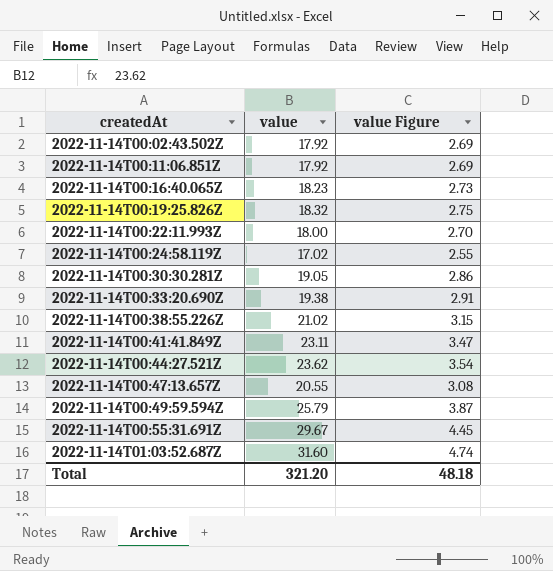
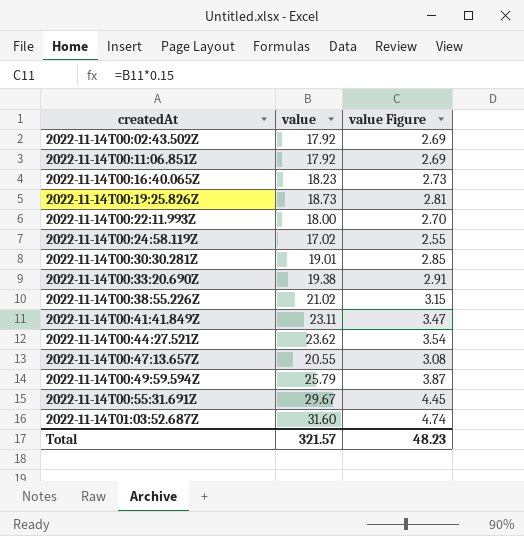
2022-11-14T00:19:25.826Z | value: 18.32 -> 18.73
2022-11-14T00:19:25.826Z | value Figure: 2.75 -> 2.81
2022-11-14T00:30:30.281Z | value: 19.05 -> 19.01
2022-11-14T00:30:30.281Z | value Figure: 2.86 -> 2.85
Total | value: 321.20 -> 321.57
Total | value Figure: 48.18 -> 48.23

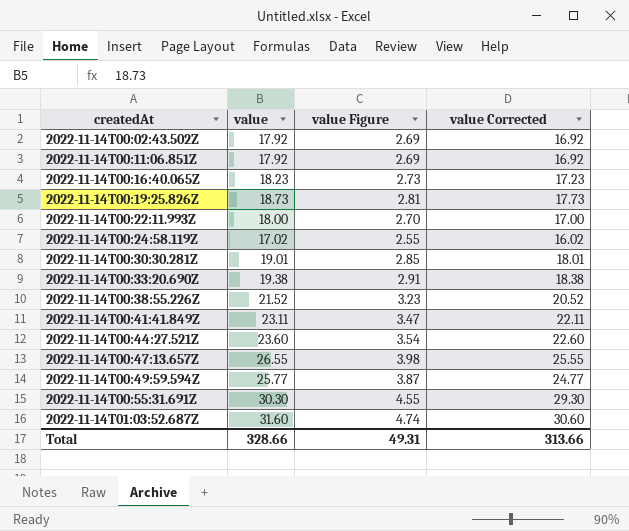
column value Corrected | formula: none -> [value] - 1
2022-11-14T00:38:55.226Z | value: 21.02 -> 21.52
2022-11-14T00:38:55.226Z | value Figure: 3.15 -> 3.23
2022-11-14T00:44:27.521Z | value: 23.62 -> 23.60
2022-11-14T00:47:13.657Z | value: 20.55 -> 26.55
2022-11-14T00:47:13.657Z | value Figure: 3.08 -> 3.98
2022-11-14T00:49:59.594Z | value: 25.79 -> 25.77
2022-11-14T00:55:31.691Z | value: 29.67 -> 30.30
2022-11-14T00:55:31.691Z | value Figure: 4.45 -> 4.55
Total | value: 321.57 -> 328.66
Total | value Figure: 48.23 -> 49.31

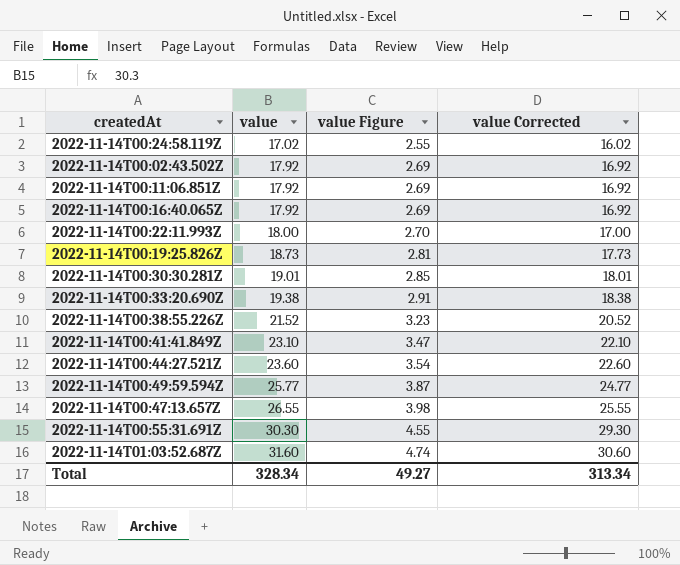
row order: createdAt ascending -> value ascending
2022-11-14T00:16:40.065Z | value: 18.23 -> 17.92
2022-11-14T00:16:40.065Z | value Figure: 2.73 -> 2.69
2022-11-14T00:16:40.065Z | value Corrected: 17.23 -> 16.92
2022-11-14T00:41:41.849Z | value: 23.11 -> 23.10
2022-11-14T00:41:41.849Z | value Corrected: 22.11 -> 22.10
Total | value: 328.66 -> 328.34
Total | value Figure: 49.31 -> 49.27
Total | value Corrected: 313.66 -> 313.34

